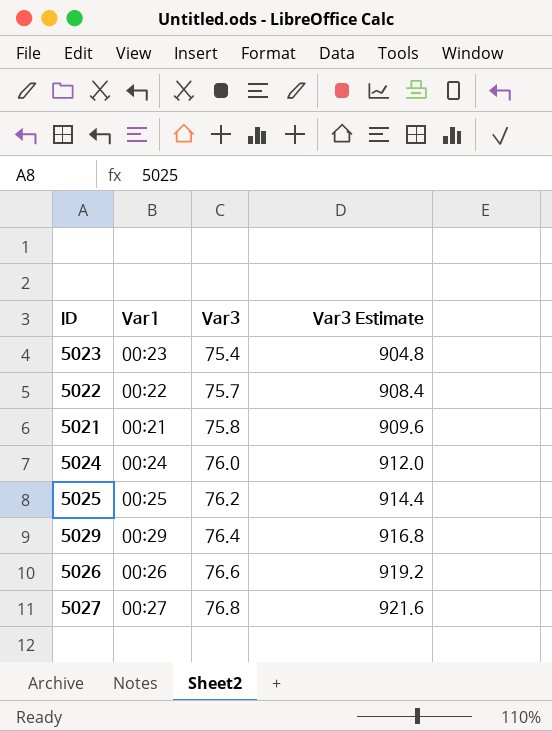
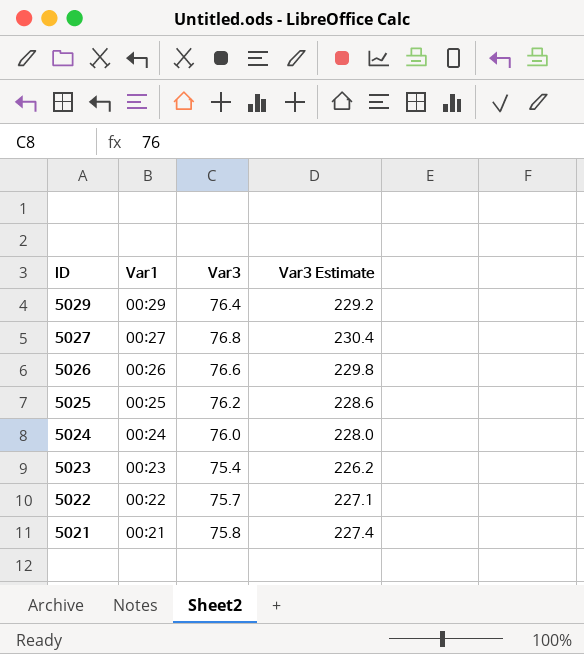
row order: Var3 ascending -> ID descending
column Var3 Estimate | formula: [Var3] * 12 -> [Var3] * 3

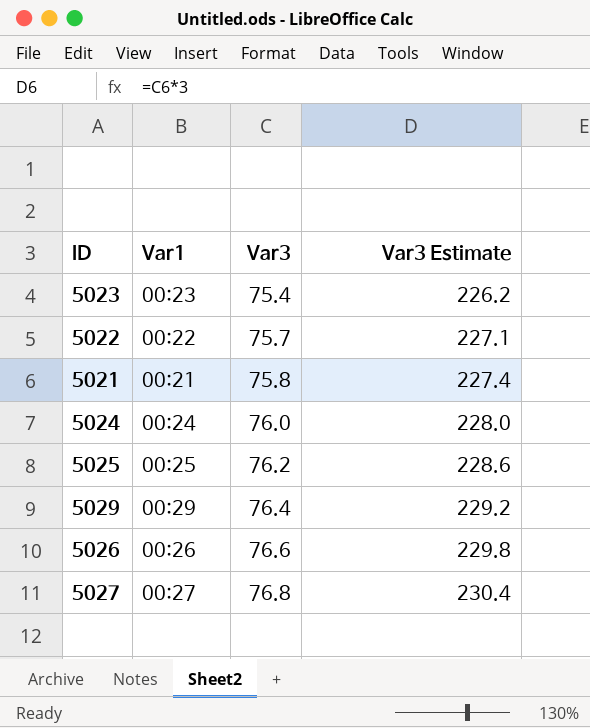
row order: ID descending -> Var3 ascending

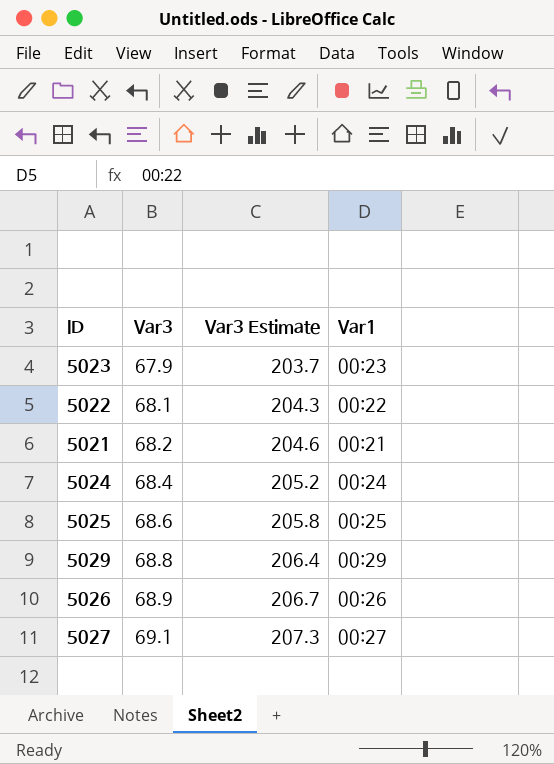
column Var1 | position: 2 -> 4
5023 | Var3: 75.4 -> 67.9
5023 | Var3 Estimate: 226.2 -> 203.7
5022 | Var3: 75.7 -> 68.1
5022 | Var3 Estimate: 227.1 -> 204.3
5021 | Var3: 75.8 -> 68.2
5021 | Var3 Estimate: 227.4 -> 204.6
5024 | Var3: 76.0 -> 68.4
5024 | Var3 Estimate: 228.0 -> 205.2
5025 | Var3: 76.2 -> 68.6
5025 | Var3 Estimate: 228.6 -> 205.8
5029 | Var3: 76.4 -> 68.8
5029 | Var3 Estimate: 229.2 -> 206.4
5026 | Var3: 76.6 -> 68.9
5026 | Var3 Estimate: 229.8 -> 206.7
5027 | Var3: 76.8 -> 69.1
5027 | Var3 Estimate: 230.4 -> 207.3

